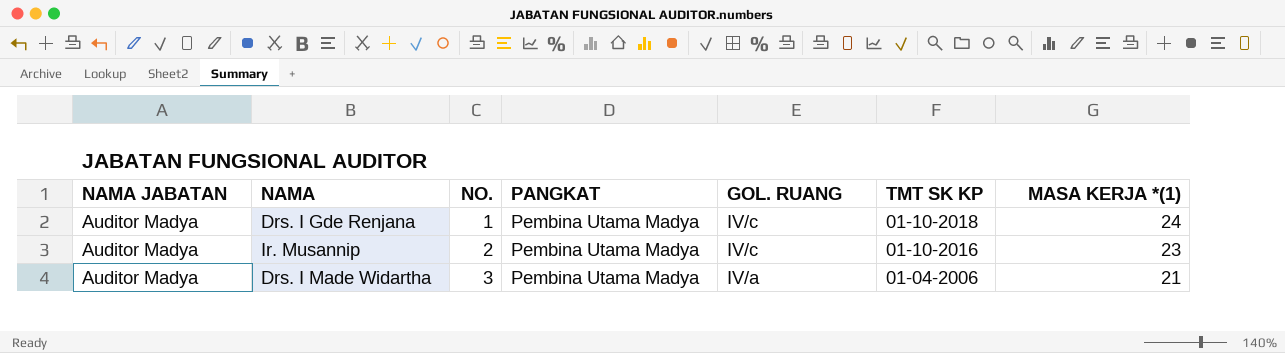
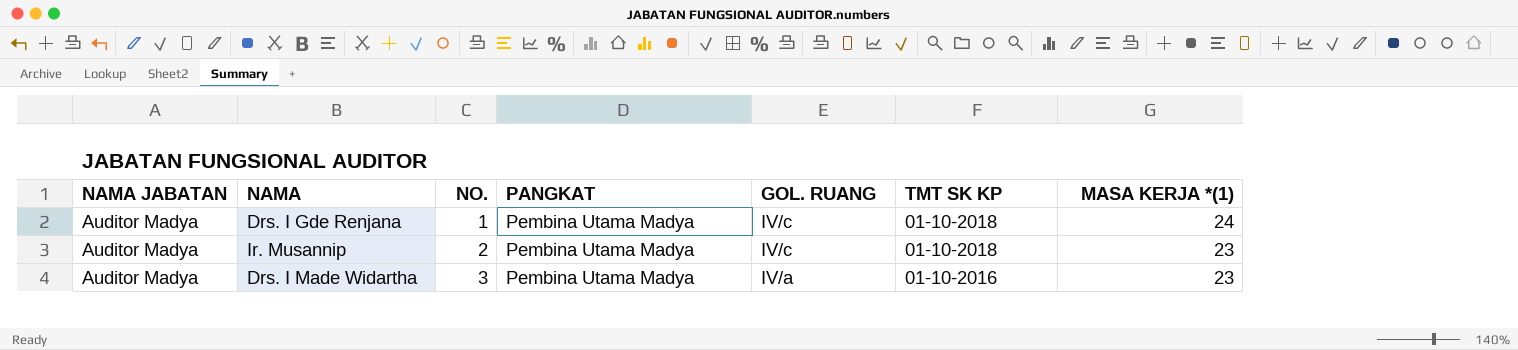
Ir. Musannip | TMT SK KP: 01-10-2016 -> 01-10-2018
Drs. I Made Widartha | TMT SK KP: 01-04-2006 -> 01-10-2016
Drs. I Made Widartha | MASA KERJA *(1): 21 -> 23

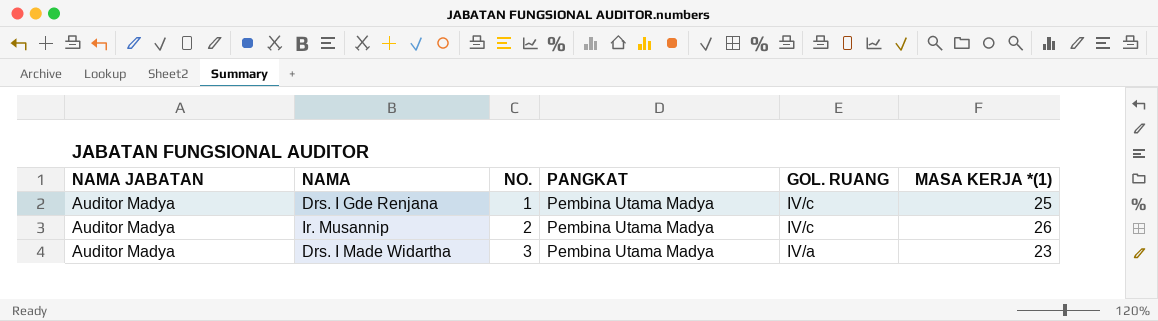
column TMT SK KP | position: 6 -> none
Drs. I Gde Renjana | MASA KERJA *(1): 24 -> 25
Ir. Musannip | MASA KERJA *(1): 23 -> 26

